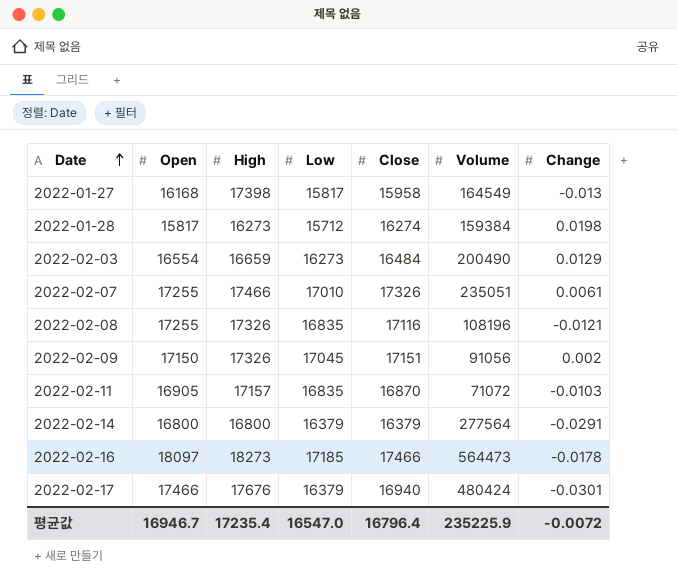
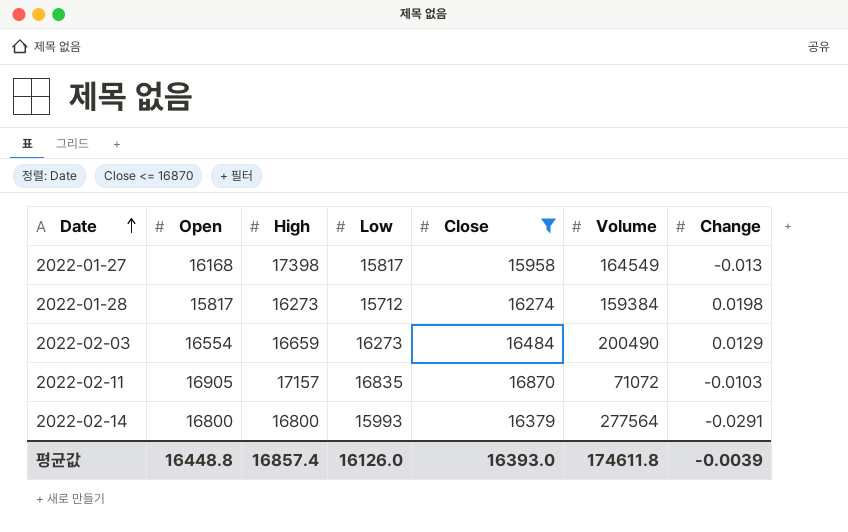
filter: none -> Close <= 16870
2022-02-14 | Low: 16379 -> 15993
평균값 | Open: 16946.7 -> 16448.8
평균값 | High: 17235.4 -> 16857.4
평균값 | Low: 16547.0 -> 16126.0
평균값 | Close: 16796.4 -> 16393.0
평균값 | Volume: 235225.9 -> 174611.8
평균값 | Change: -0.0072 -> -0.0039

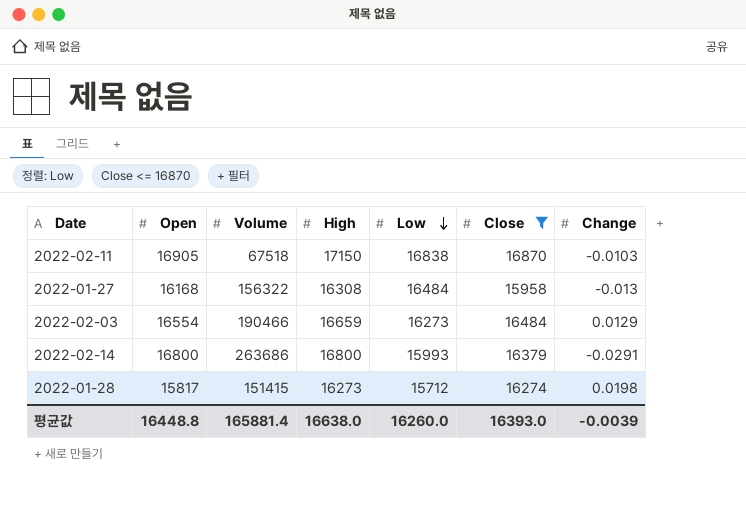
row order: Date ascending -> Low descending
column Volume | position: 6 -> 3
2022-02-11 | Volume: 71072 -> 67518
2022-02-11 | High: 17157 -> 17150
2022-02-11 | Low: 16835 -> 16838
2022-01-27 | Volume: 164549 -> 156322
2022-01-27 | High: 17398 -> 16308
2022-01-27 | Low: 15817 -> 16484
2022-02-03 | Volume: 200490 -> 190466
2022-02-14 | Volume: 277564 -> 263686
2022-01-28 | Volume: 159384 -> 151415
평균값 | Volume: 174611.8 -> 165881.4
평균값 | High: 16857.4 -> 16638.0
평균값 | Low: 16126.0 -> 16260.0

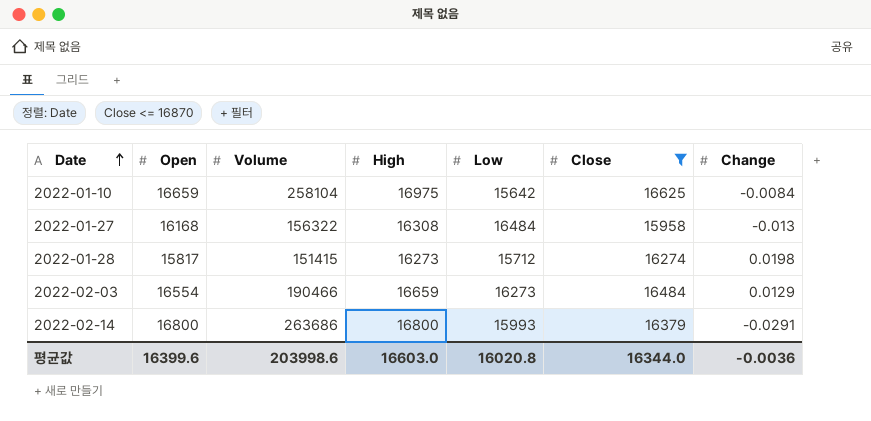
row order: Low descending -> Date ascending
row 2022-02-11: 16905 | 67518 | 17150 | 16838 | 16870 | -0.0103 -> none
row 2022-01-10: none -> 16659 | 258104 | 16975 | 15642 | 16625 | -0.0084
평균값 | Open: 16448.8 -> 16399.6
평균값 | Volume: 165881.4 -> 203998.6
평균값 | High: 16638.0 -> 16603.0
평균값 | Low: 16260.0 -> 16020.8
평균값 | Close: 16393.0 -> 16344.0
평균값 | Change: -0.0039 -> -0.0036

